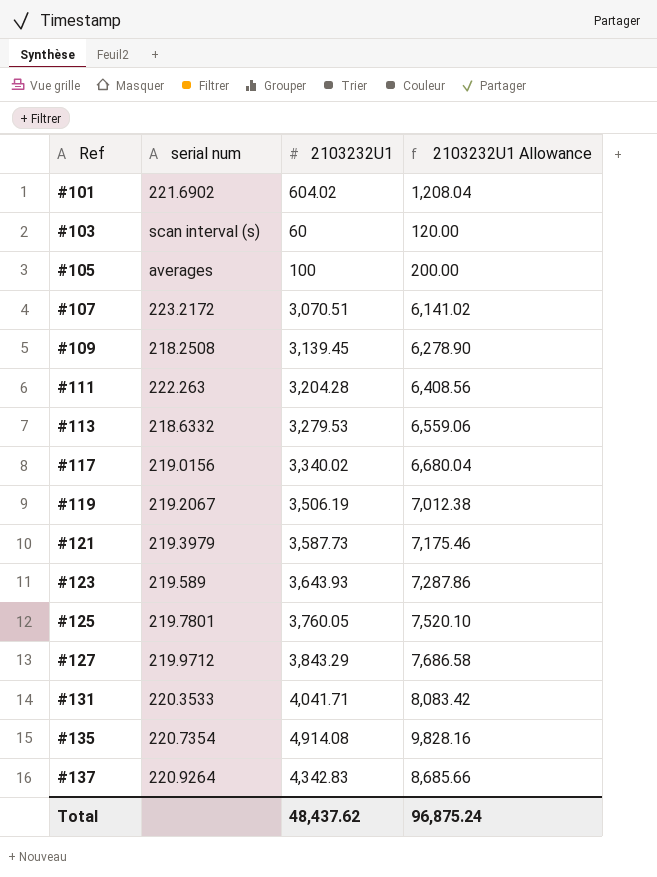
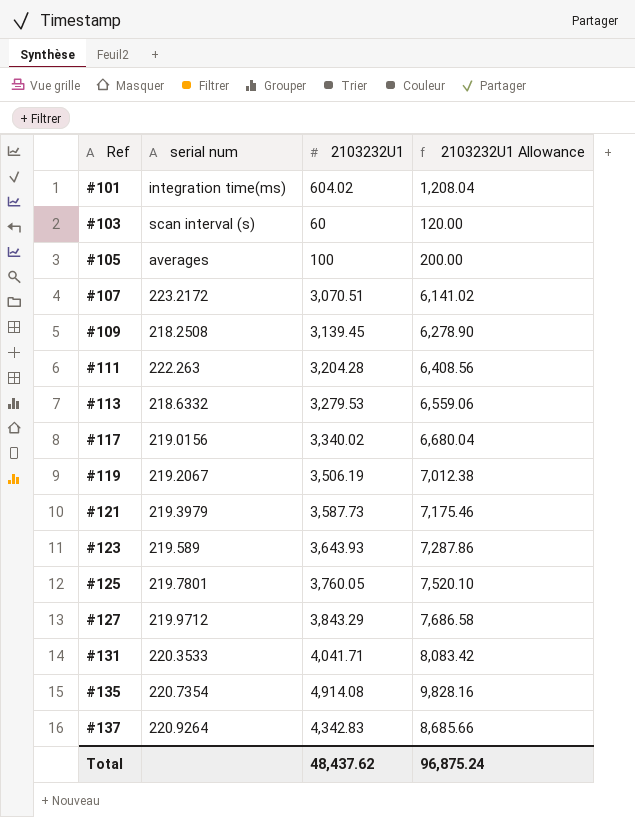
#101 | serial num: 221.6902 -> integration time(ms)

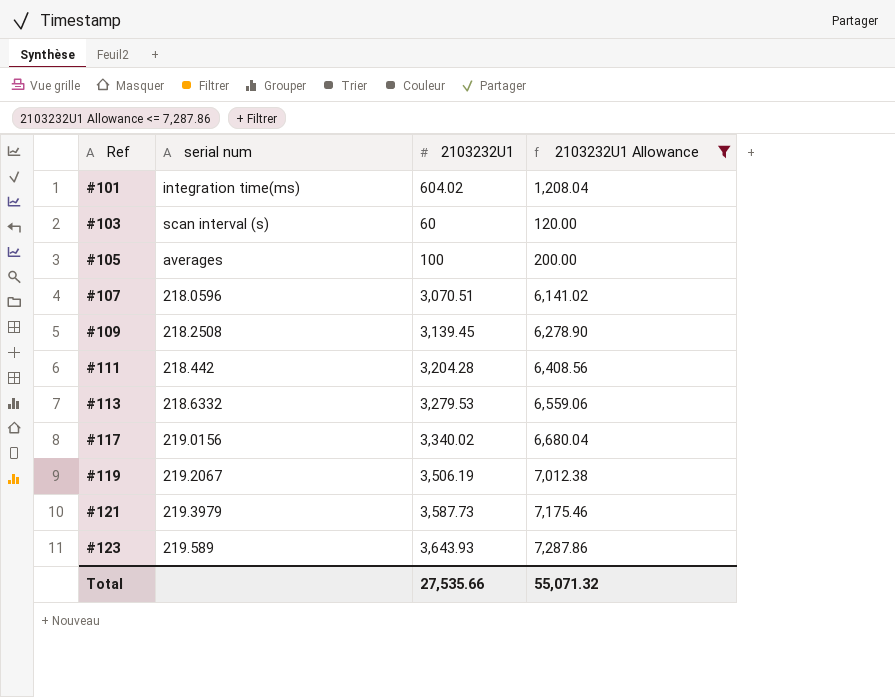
filter: none -> 2103232U1 Allowance <= 7,287.86
#107 | serial num: 223.2172 -> 218.0596
#111 | serial num: 222.263 -> 218.442
Total | 2103232U1: 48,437.62 -> 27,535.66
Total | 2103232U1 Allowance: 96,875.24 -> 55,071.32

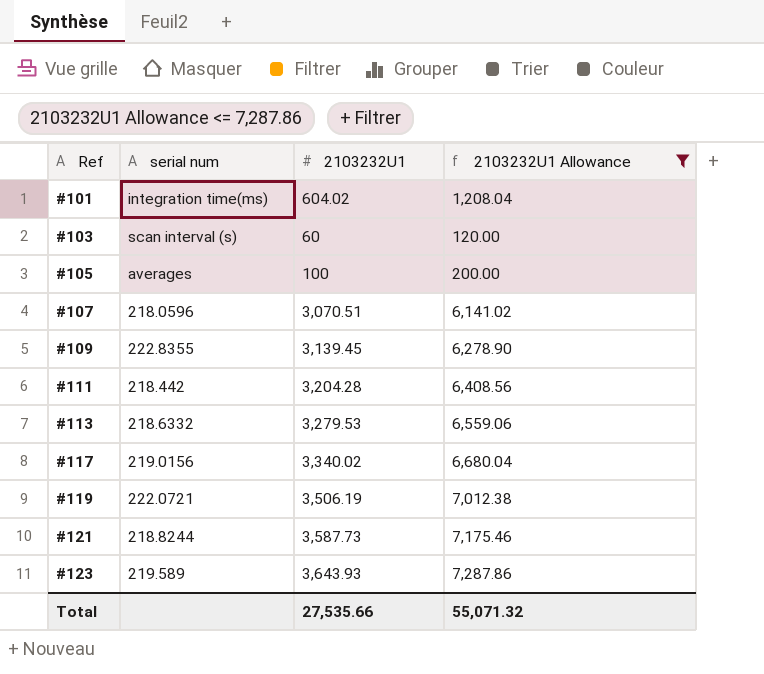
#109 | serial num: 218.2508 -> 222.8355
#119 | serial num: 219.2067 -> 222.0721
#121 | serial num: 219.3979 -> 218.8244

